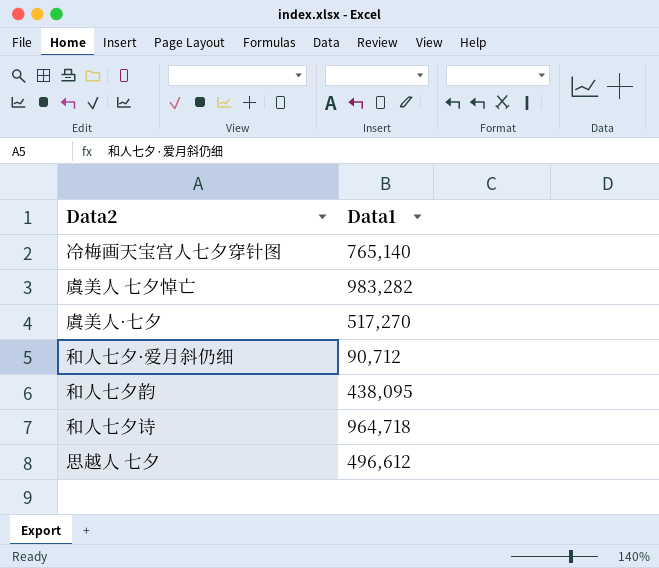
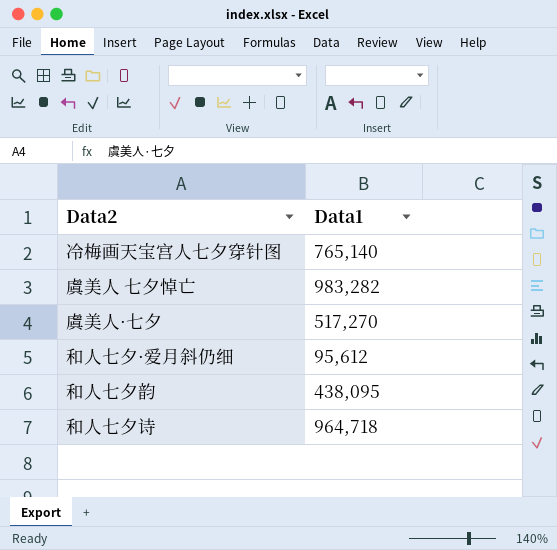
row 思越人 七夕: 496,612 -> none
和人七夕·爱月斜仍细 | Data1: 90,712 -> 95,612

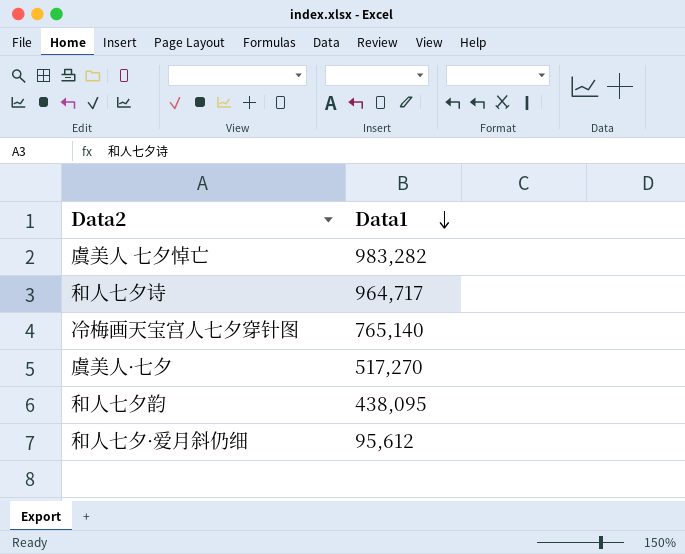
row order: none -> Data1 descending
和人七夕诗 | Data1: 964,718 -> 964,717

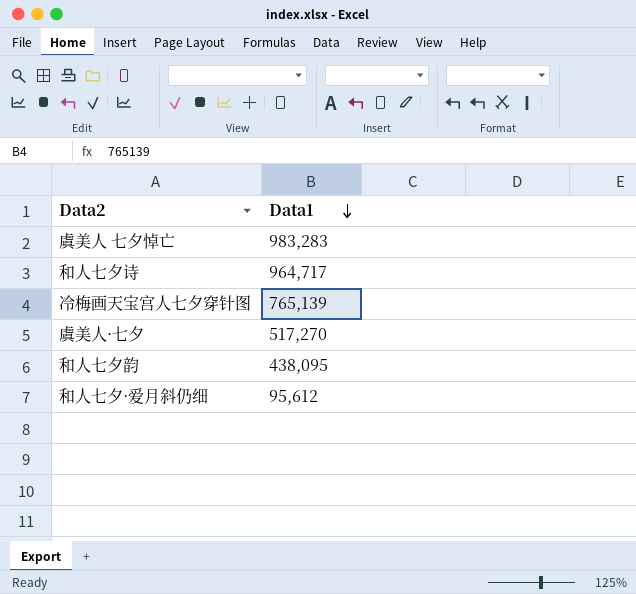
虞美人 七夕悼亡 | Data1: 983,282 -> 983,283
冷梅画天宝宫人七夕穿针图 | Data1: 765,140 -> 765,139

